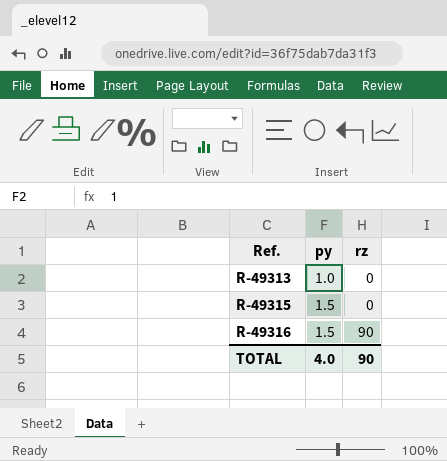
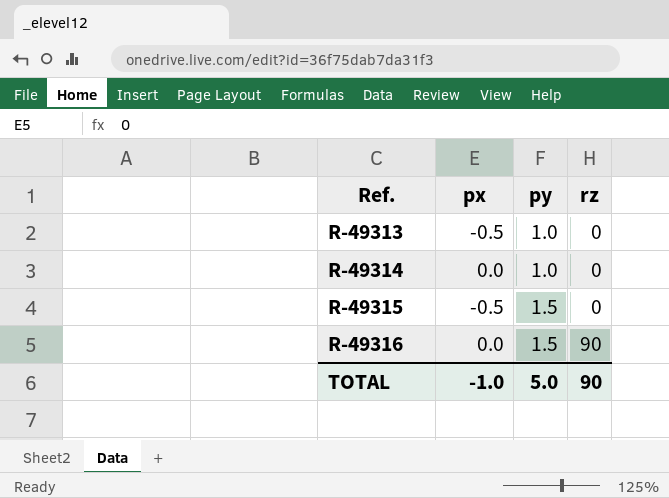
column px | position: none -> 2
row R-49314: none -> 0.0 | 1.0 | 0
TOTAL | py: 4.0 -> 5.0

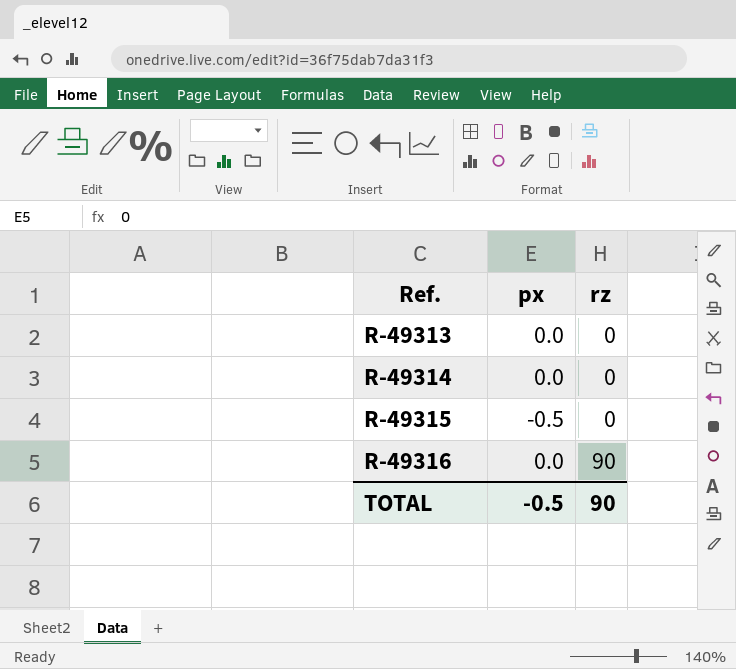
column py | position: 3 -> none
R-49313 | px: -0.5 -> 0.0
TOTAL | px: -1.0 -> -0.5

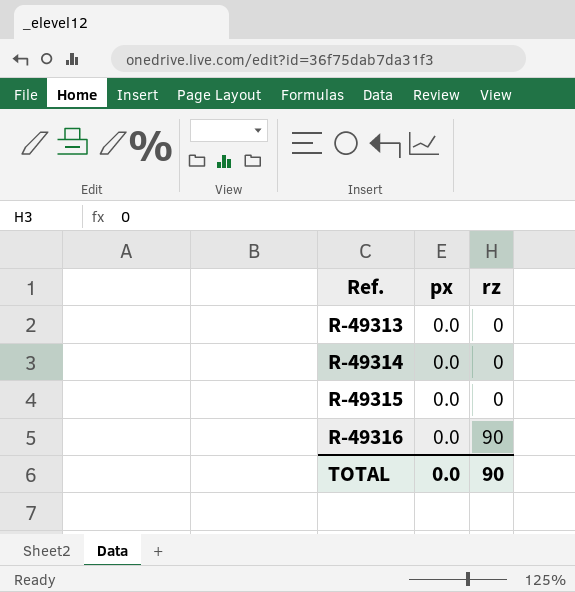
R-49315 | px: -0.5 -> 0.0
TOTAL | px: -0.5 -> 0.0

